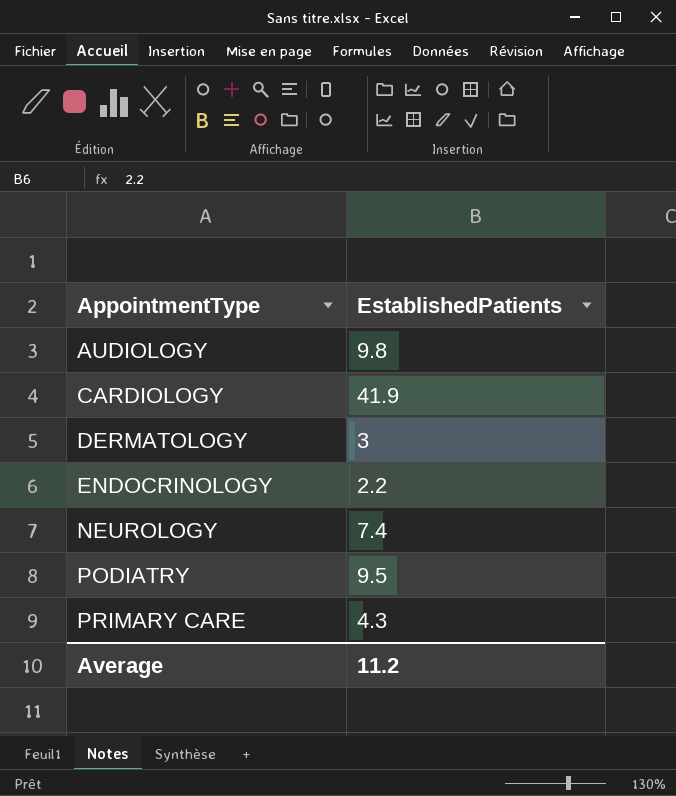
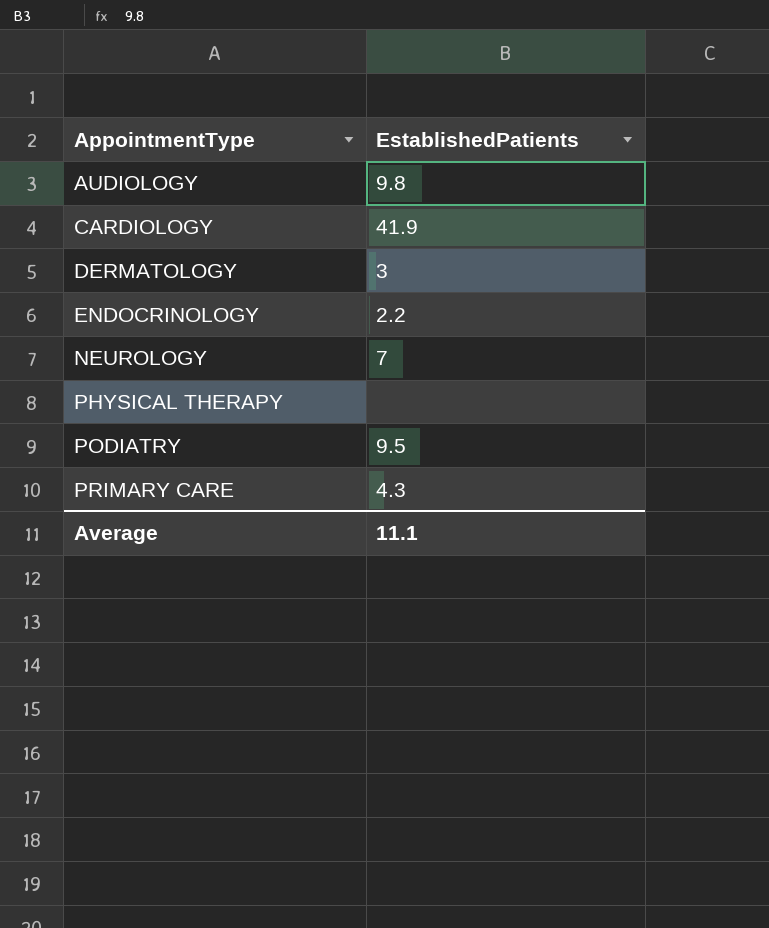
NEUROLOGY | EstablishedPatients: 7.4 -> 7
row PHYSICAL THERAPY: none -> none
Average | EstablishedPatients: 11.2 -> 11.1

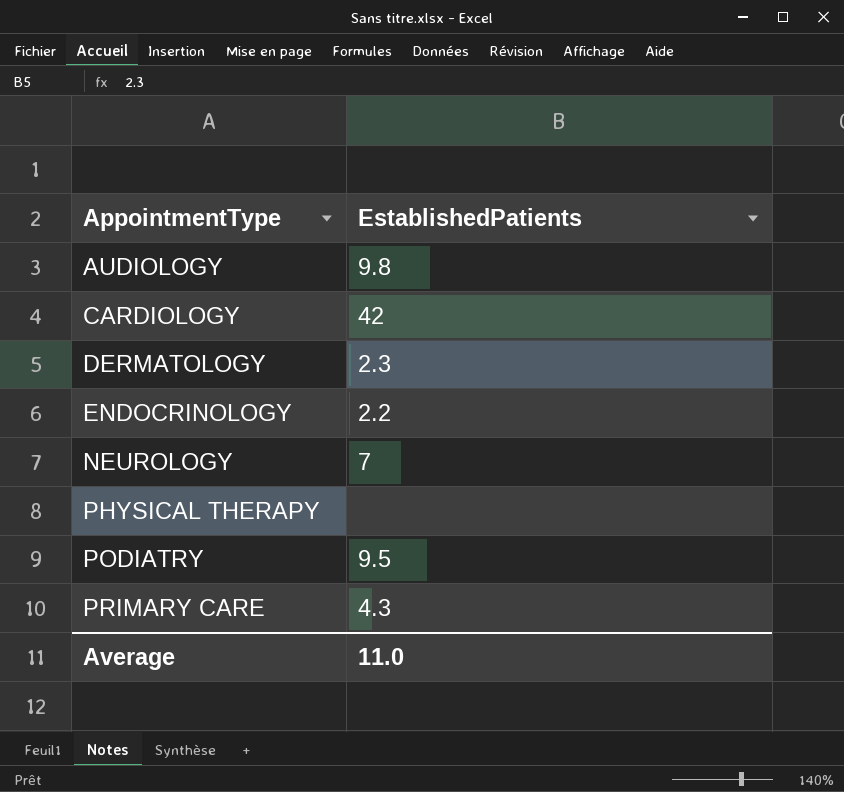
CARDIOLOGY | EstablishedPatients: 41.9 -> 42
DERMATOLOGY | EstablishedPatients: 3 -> 2.3
Average | EstablishedPatients: 11.1 -> 11.0

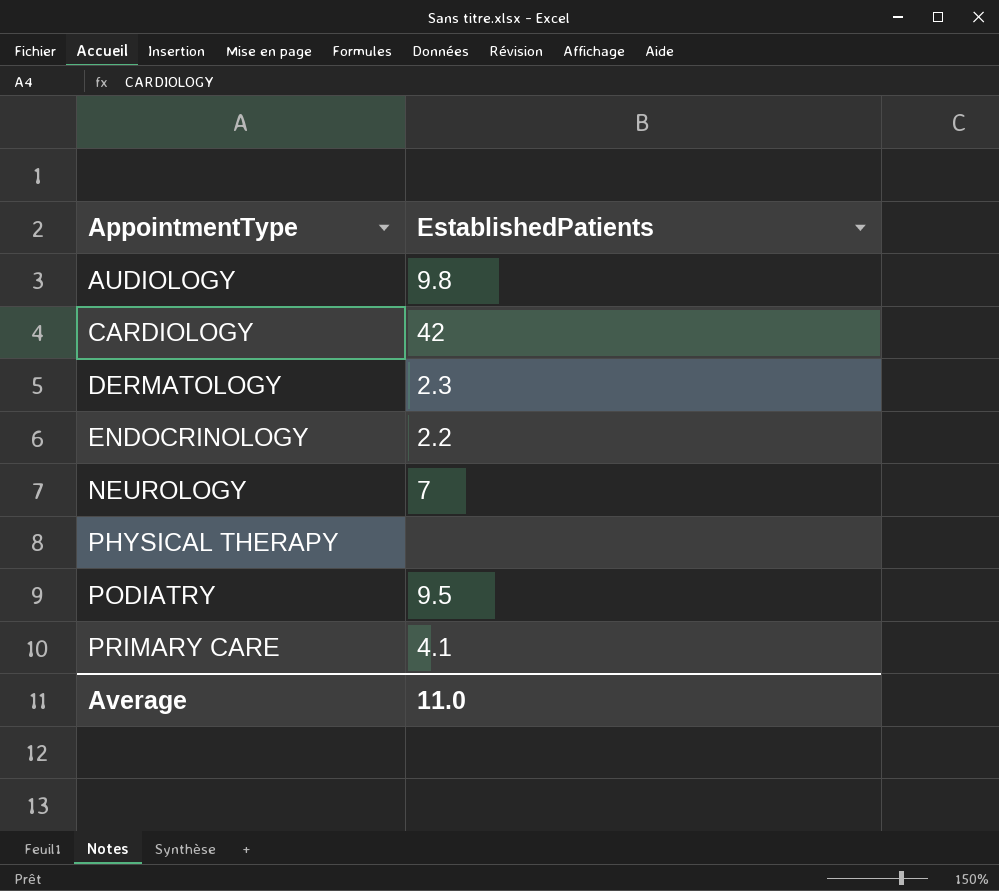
PRIMARY CARE | EstablishedPatients: 4.3 -> 4.1

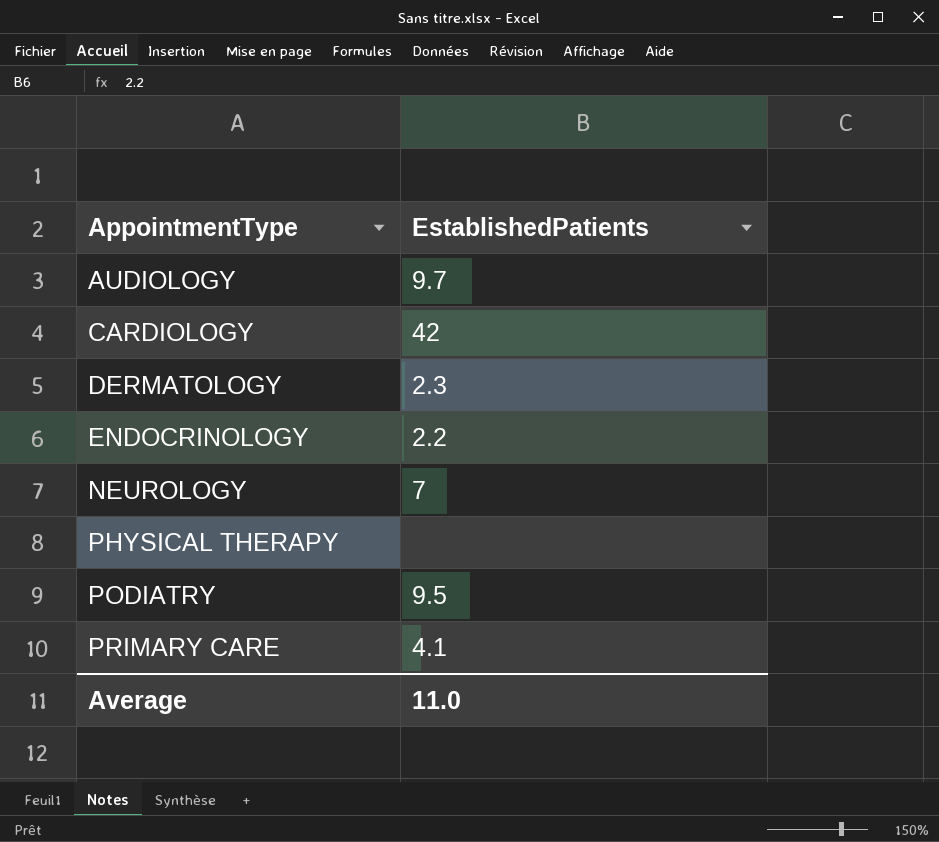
AUDIOLOGY | EstablishedPatients: 9.8 -> 9.7

